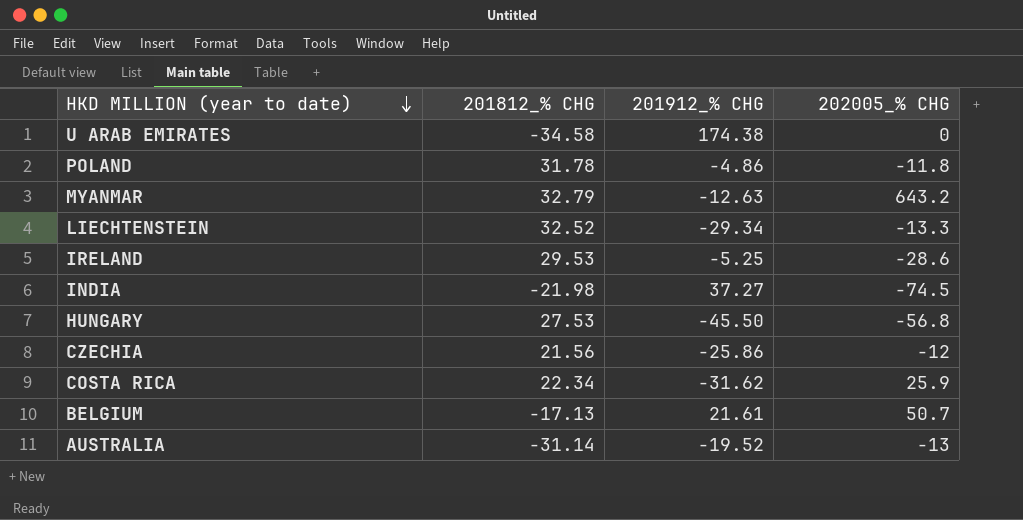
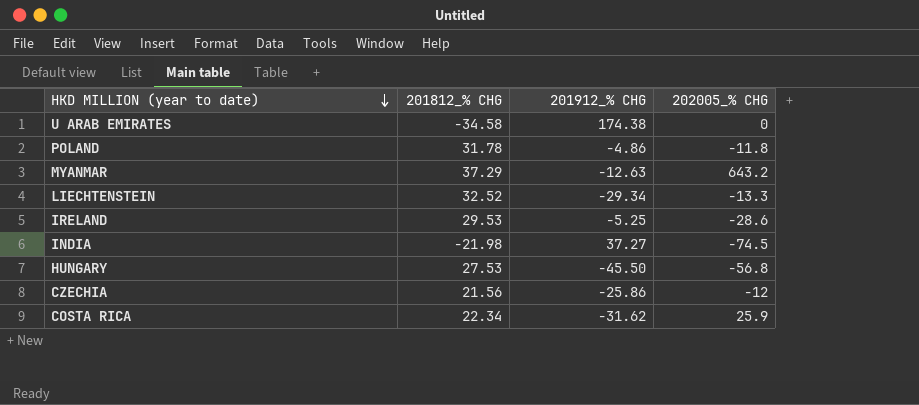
row BELGIUM: -17.13 | 21.61 | 50.7 -> none
row AUSTRALIA: -31.14 | -19.52 | -13 -> none
MYANMAR | 201812_% CHG: 32.79 -> 37.29

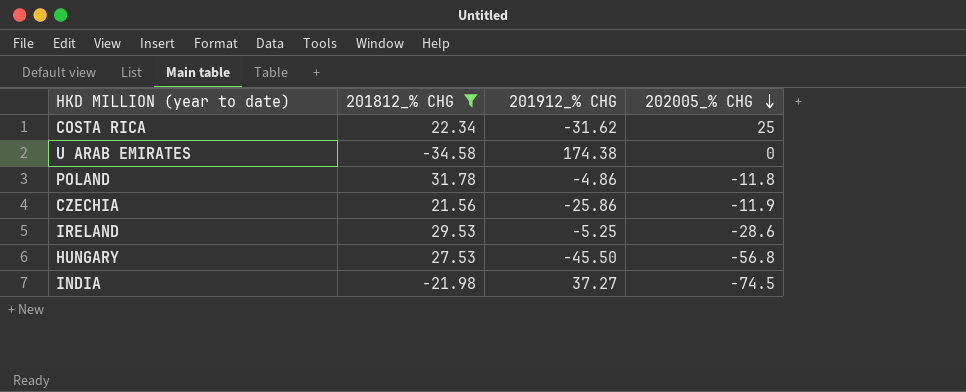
filter: none -> 201812_% CHG <= 31.78
row order: HKD MILLION (year to date) descending -> 202005_% CHG descending
COSTA RICA | 202005_% CHG: 25.9 -> 25
CZECHIA | 202005_% CHG: -12 -> -11.9

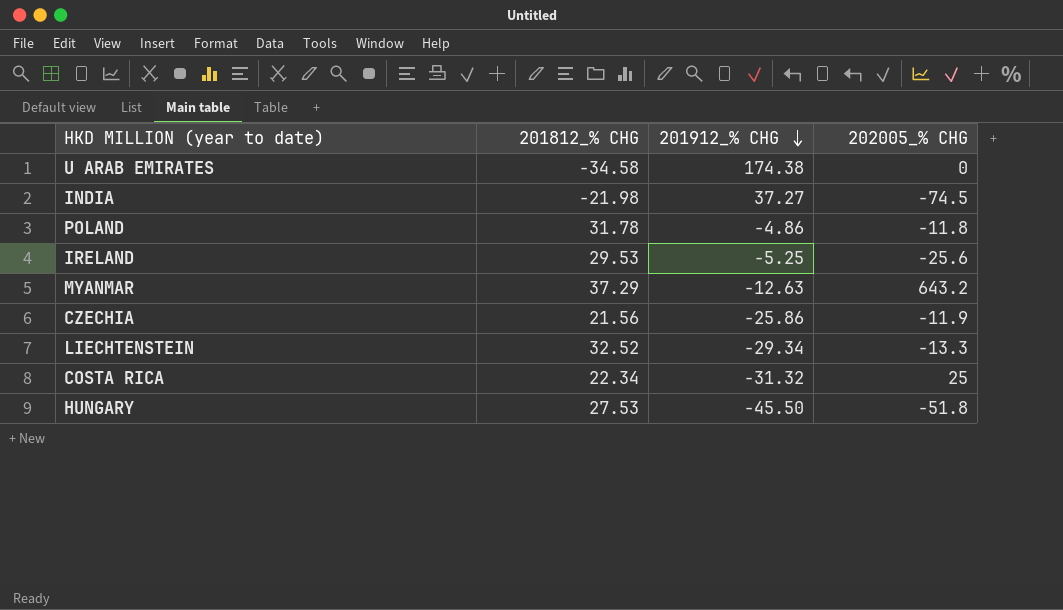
filter: 201812_% CHG <= 31.78 -> none
row order: 202005_% CHG descending -> 201912_% CHG descending
IRELAND | 202005_% CHG: -28.6 -> -25.6
COSTA RICA | 201912_% CHG: -31.62 -> -31.32
HUNGARY | 202005_% CHG: -56.8 -> -51.8

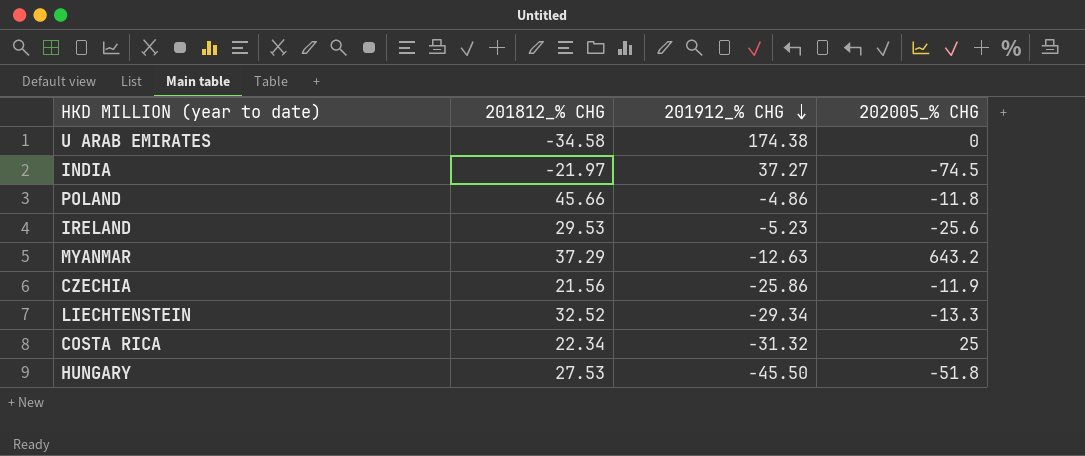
INDIA | 201812_% CHG: -21.98 -> -21.97
POLAND | 201812_% CHG: 31.78 -> 45.66
IRELAND | 201912_% CHG: -5.25 -> -5.23

